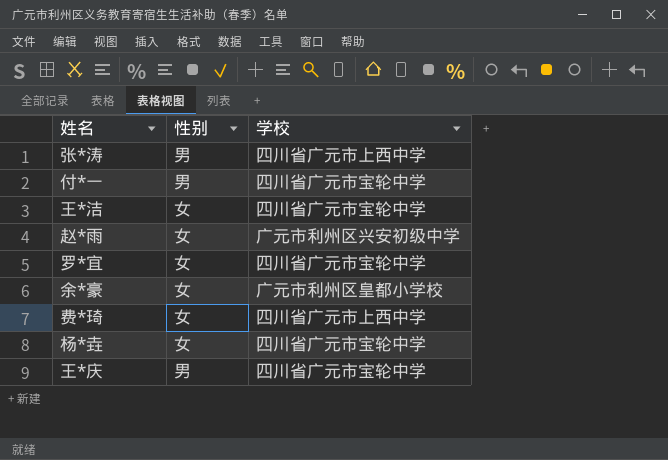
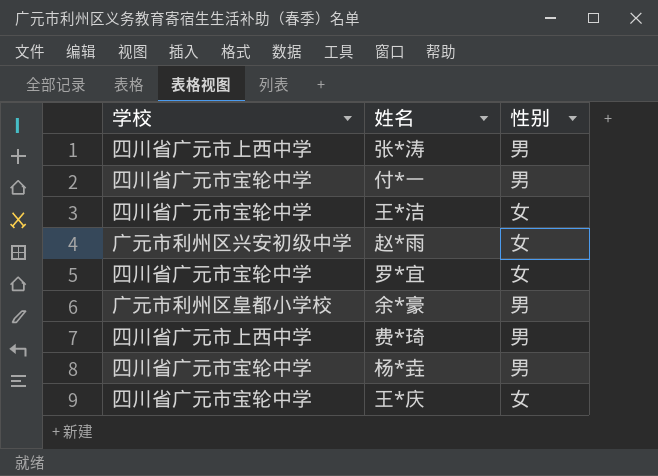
column 学校 | position: 3 -> 1
余*豪 | 性别: 女 -> 男
费*琦 | 性别: 女 -> 男
杨*垚 | 性别: 女 -> 男
王*庆 | 性别: 男 -> 女

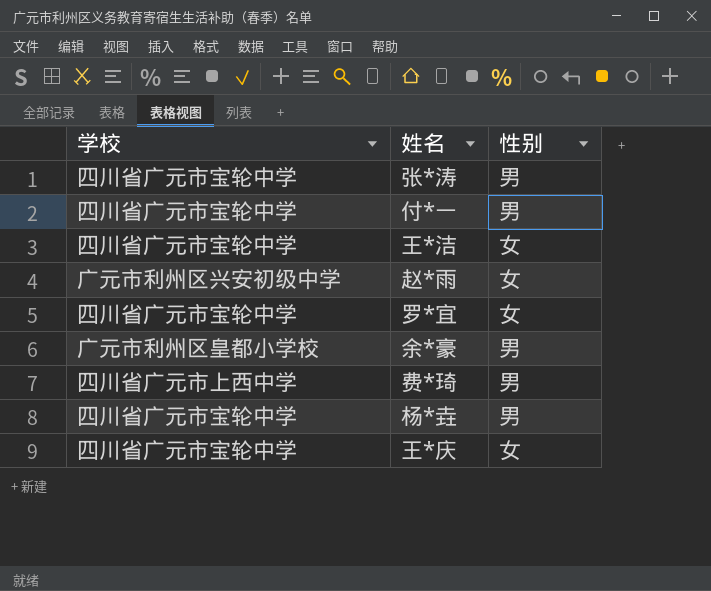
张*涛 | 学校: 四川省广元市上西中学 -> 四川省广元市宝轮中学

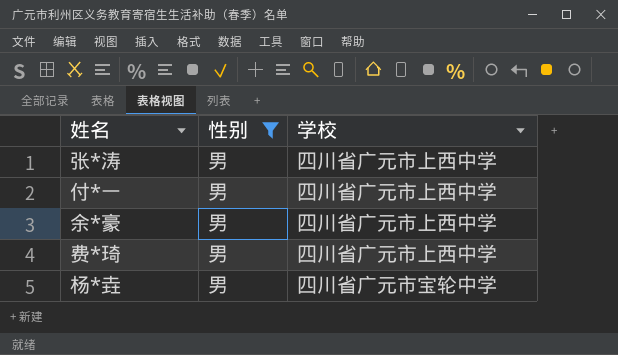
filter: none -> 性别 = 男
column 学校 | position: 1 -> 3
张*涛 | 学校: 四川省广元市宝轮中学 -> 四川省广元市上西中学
付*一 | 学校: 四川省广元市宝轮中学 -> 四川省广元市上西中学
余*豪 | 学校: 广元市利州区皇都小学校 -> 四川省广元市上西中学

